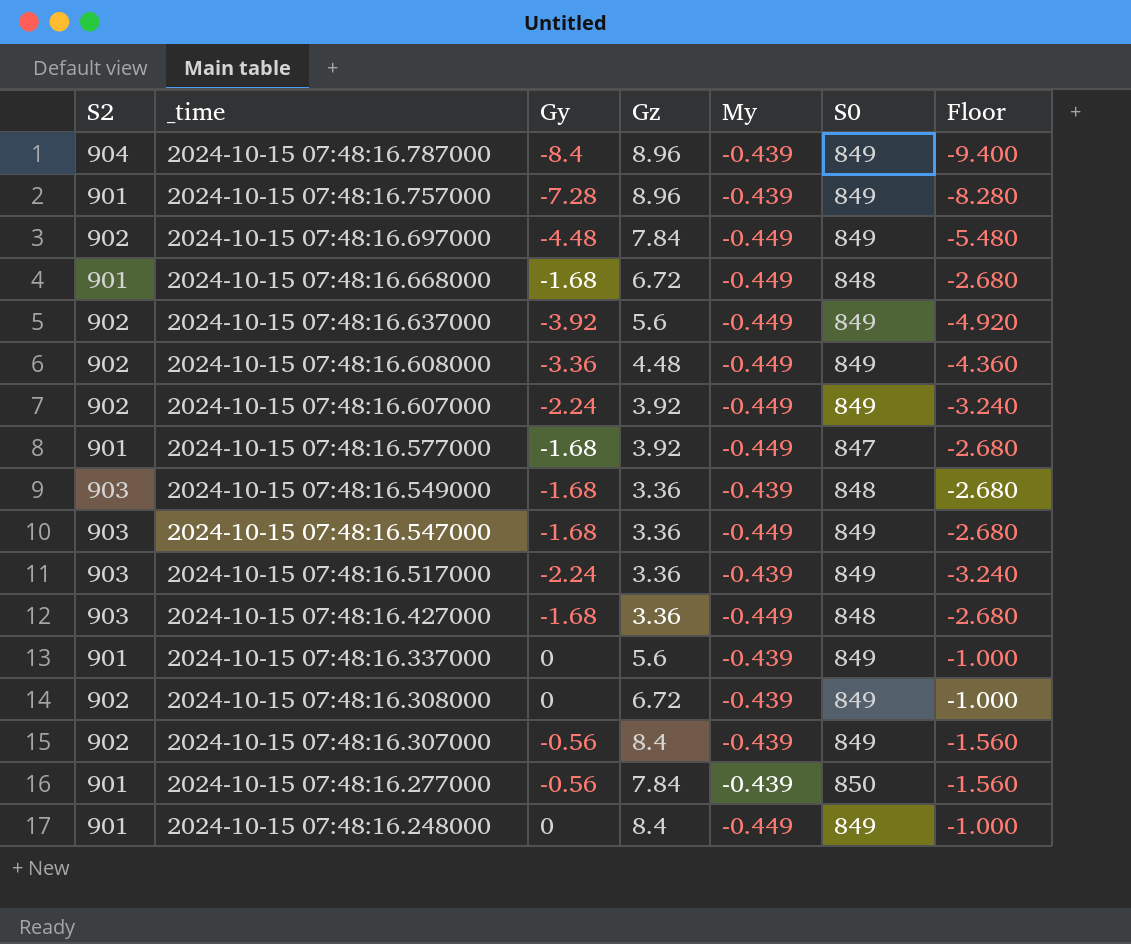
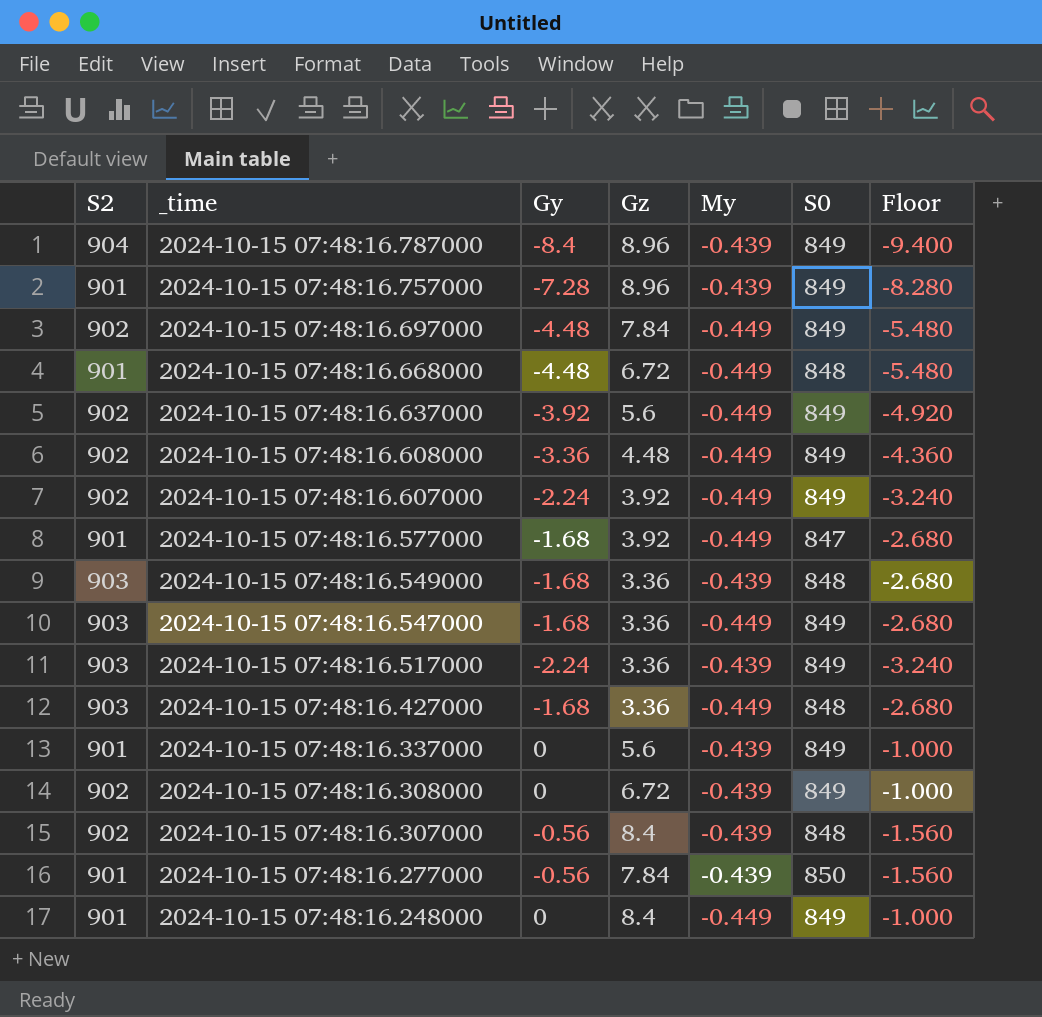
2024-10-15 07:48:16.668000 | Gy: -1.68 -> -4.48
2024-10-15 07:48:16.668000 | Floor: -2.680 -> -5.480
2024-10-15 07:48:16.307000 | S0: 849 -> 848

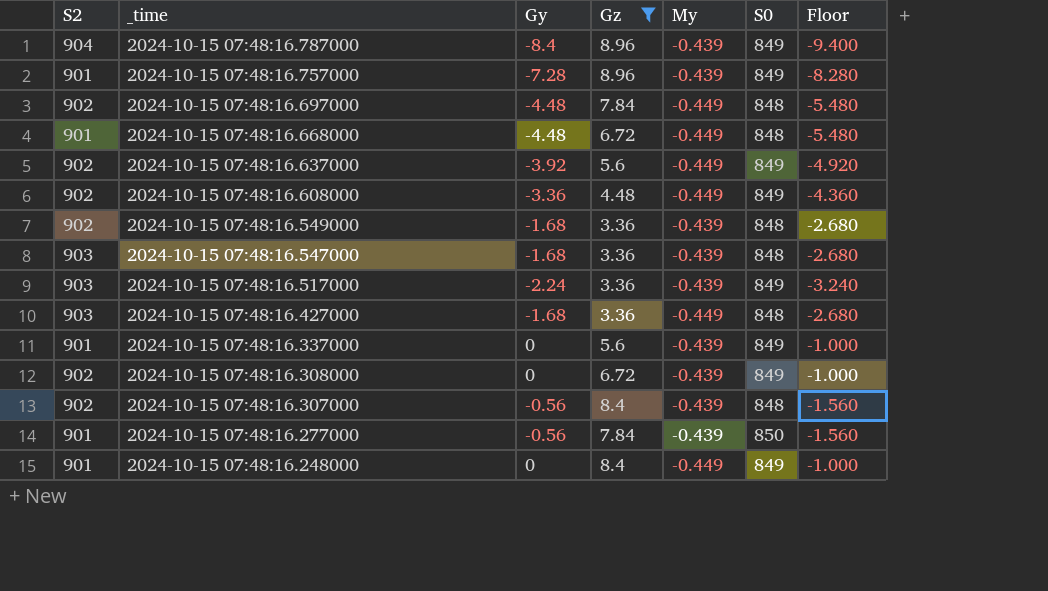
filter: none -> Gz != 3.92
2024-10-15 07:48:16.697000 | S0: 849 -> 848
2024-10-15 07:48:16.549000 | S2: 903 -> 902
2024-10-15 07:48:16.547000 | My: -0.449 -> -0.439
2024-10-15 07:48:16.547000 | S0: 849 -> 848

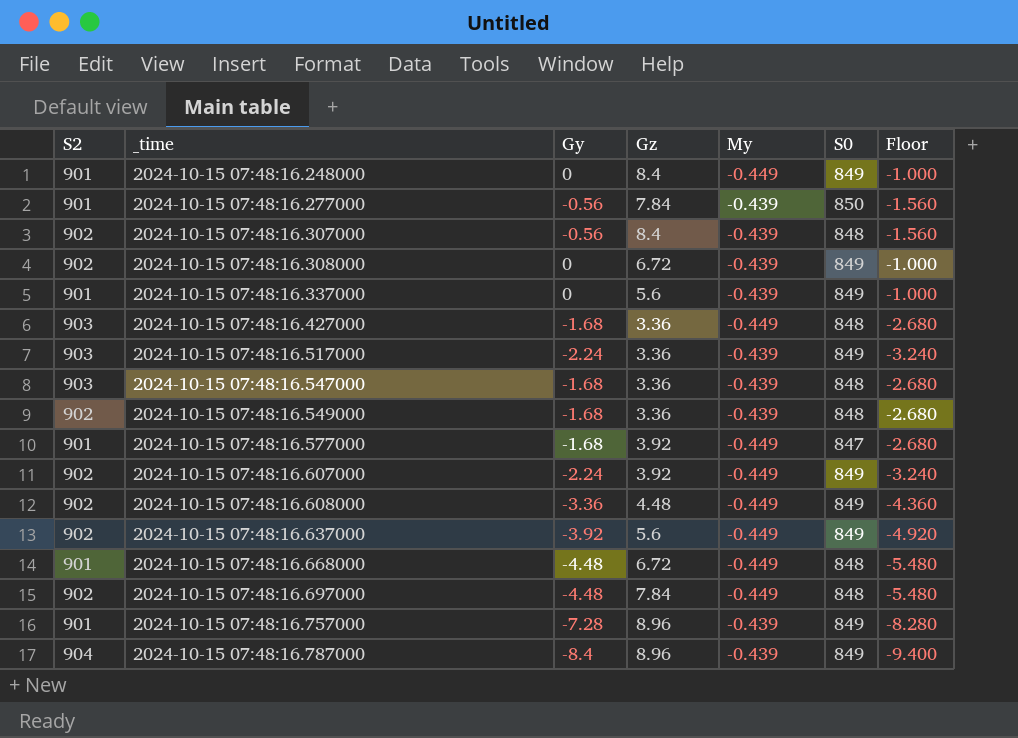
filter: Gz != 3.92 -> none
row order: _time descending -> _time ascending

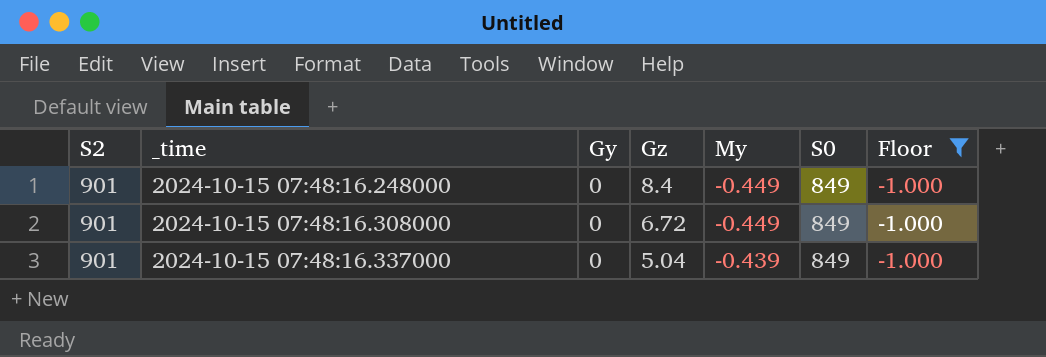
filter: none -> Floor = -1.000
2024-10-15 07:48:16.308000 | S2: 902 -> 901
2024-10-15 07:48:16.308000 | My: -0.439 -> -0.449
2024-10-15 07:48:16.337000 | Gz: 5.6 -> 5.04

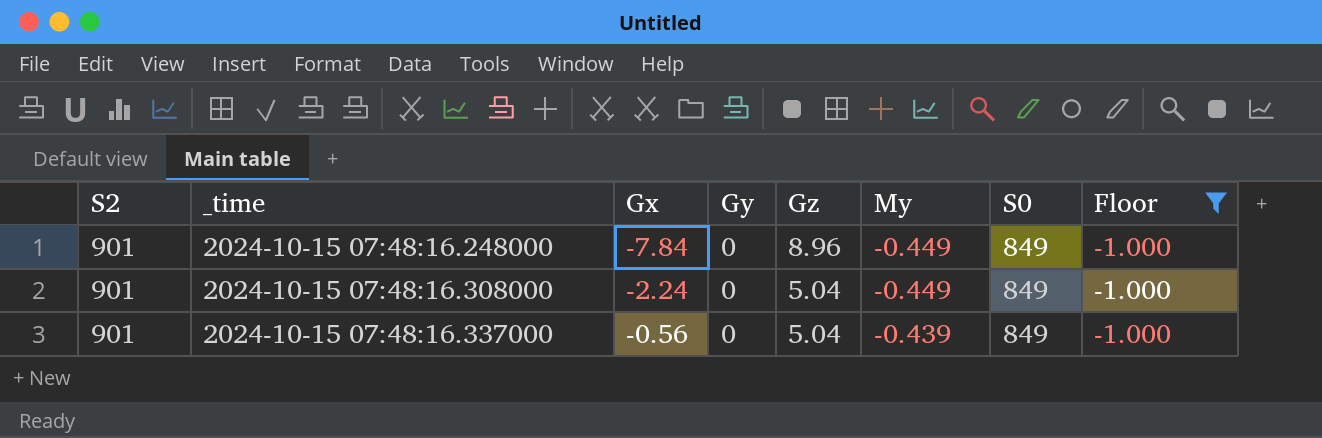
column Gx | position: none -> 3
2024-10-15 07:48:16.248000 | Gz: 8.4 -> 8.96
2024-10-15 07:48:16.308000 | Gz: 6.72 -> 5.04

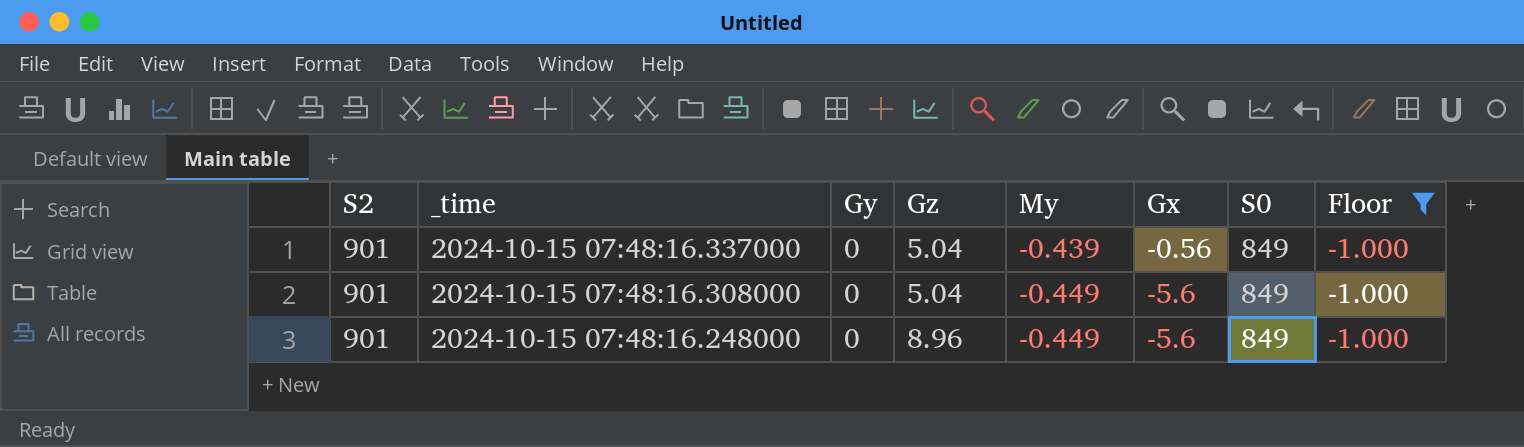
row order: _time ascending -> _time descending
column Gx | position: 3 -> 6
2024-10-15 07:48:16.308000 | Gx: -2.24 -> -5.6
2024-10-15 07:48:16.248000 | Gx: -7.84 -> -5.6

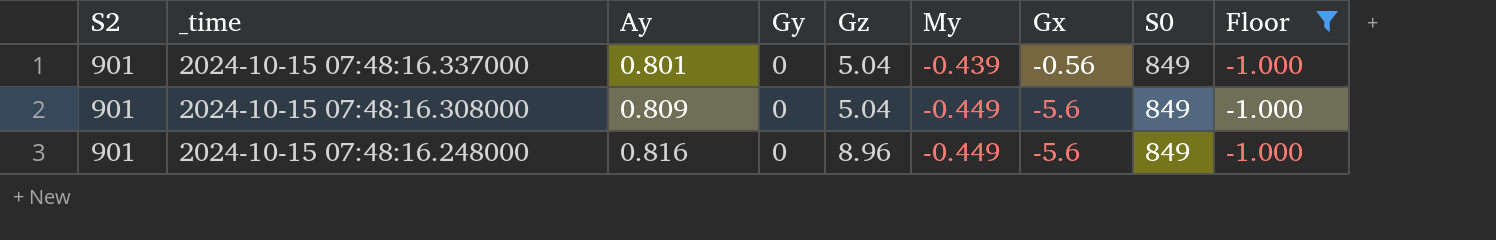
column Ay | position: none -> 3

